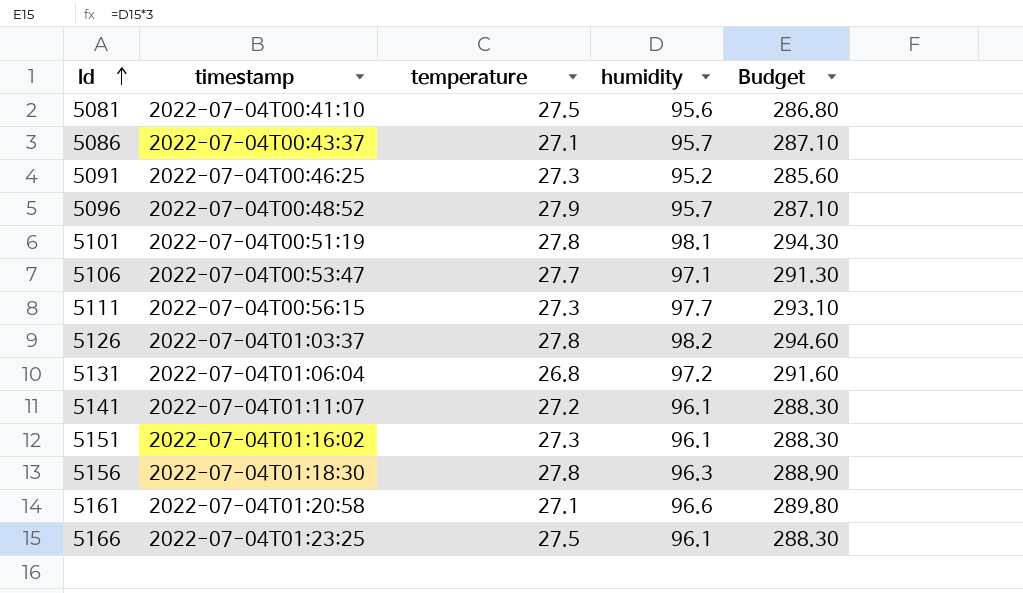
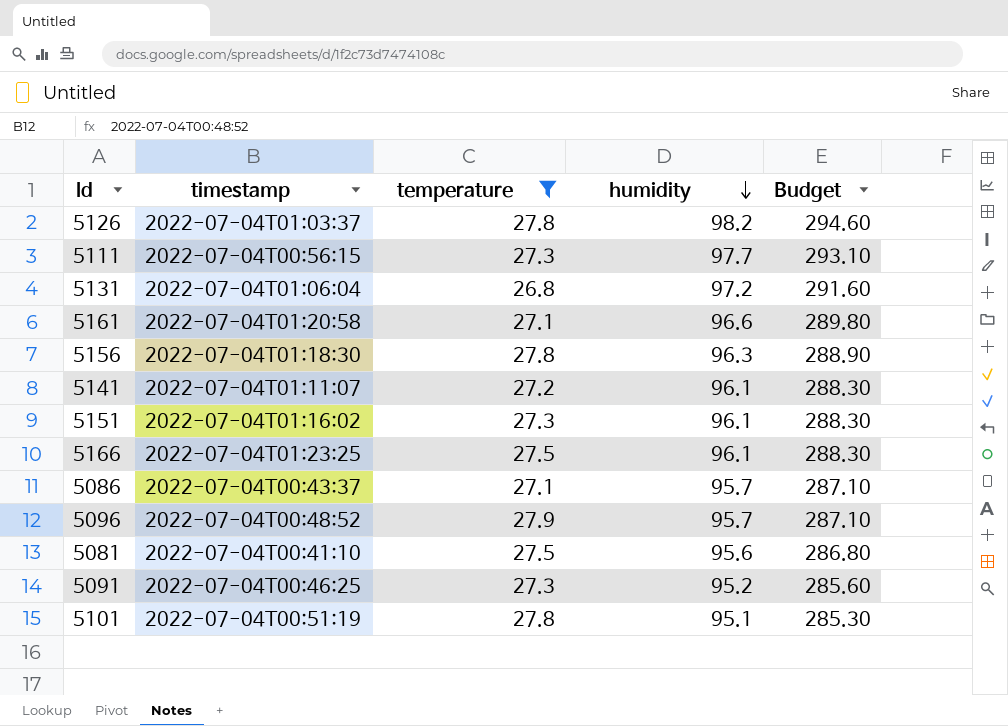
filter: none -> temperature != 27.7
row order: Id ascending -> humidity descending
5101 | humidity: 98.1 -> 95.1
5101 | Budget: 294.30 -> 285.30

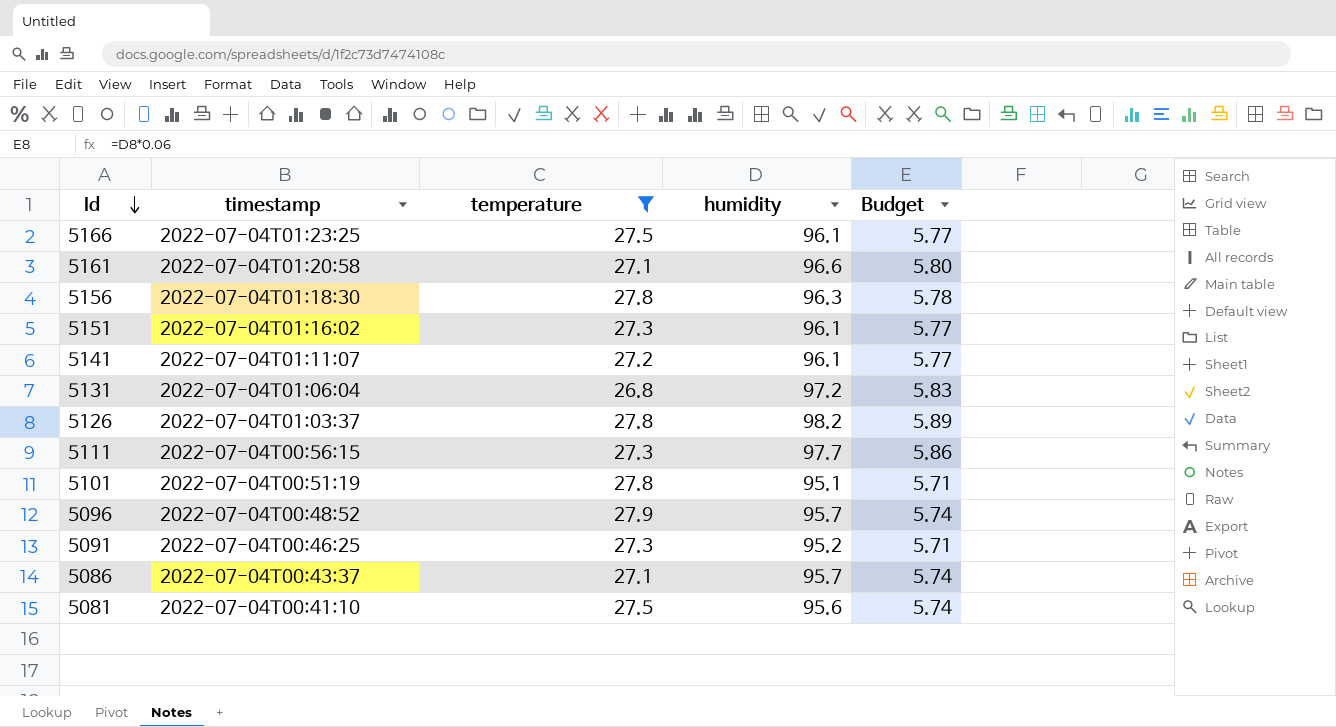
row order: humidity descending -> Id descending
column Budget | formula: [humidity] * 3 -> [humidity] * 0.06

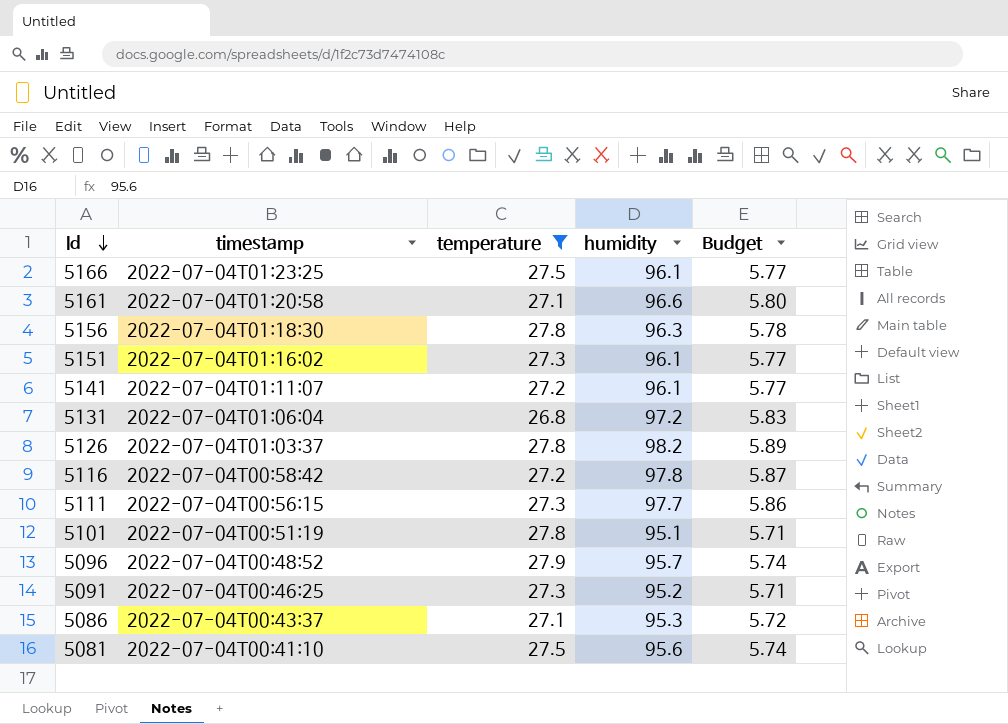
row 5116: none -> 2022-07-04T00:58:42 | 27.2 | 97.8 | 5.87
5086 | humidity: 95.7 -> 95.3
5086 | Budget: 5.74 -> 5.72

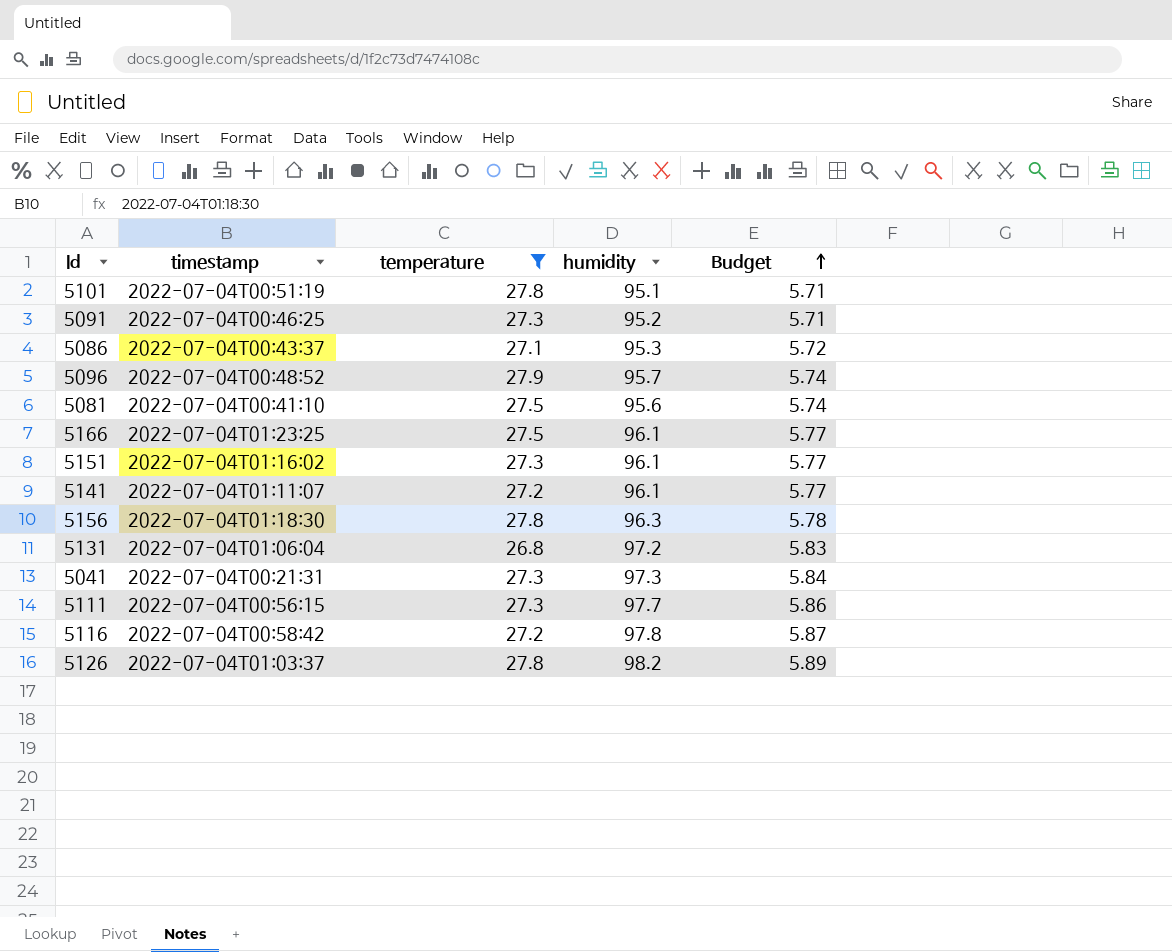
row order: Id descending -> Budget ascending
row 5161: 2022-07-04T01:20:58 | 27.1 | 96.6 | 5.80 -> none
row 5041: none -> 2022-07-04T00:21:31 | 27.3 | 97.3 | 5.84

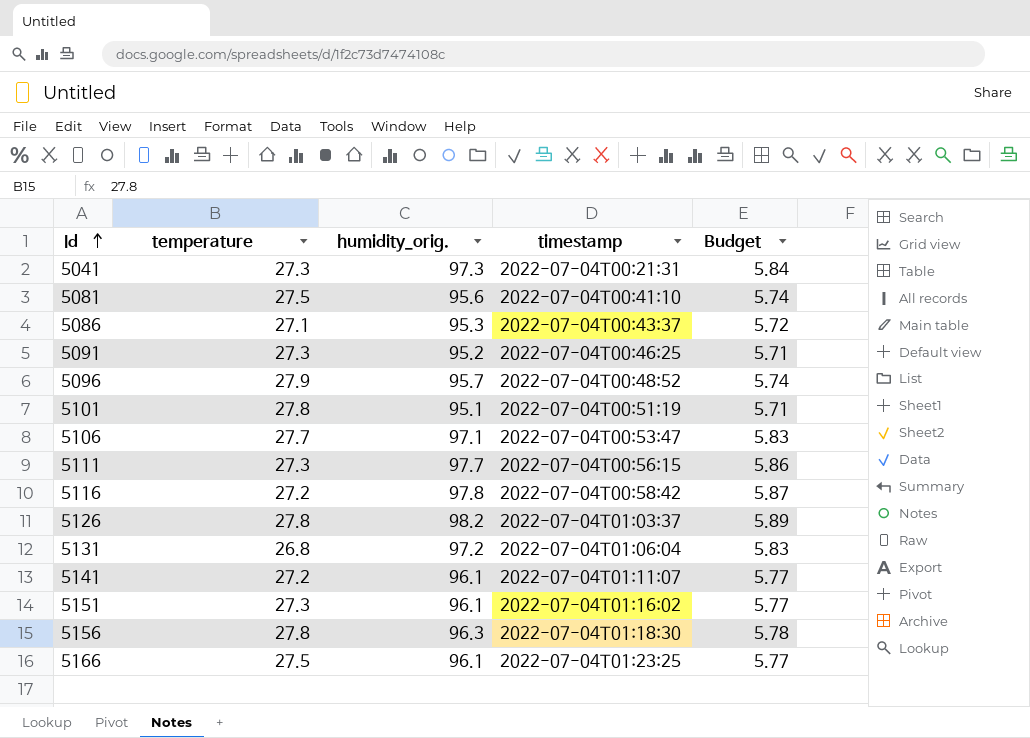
filter: temperature != 27.7 -> none
row order: Budget ascending -> Id ascending
column name: humidity -> humidity_orig.
column timestamp | position: 2 -> 4

